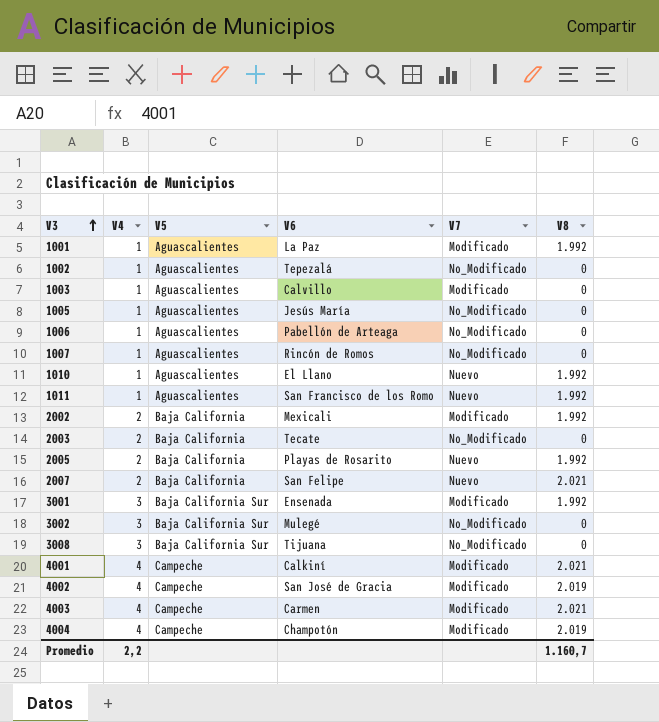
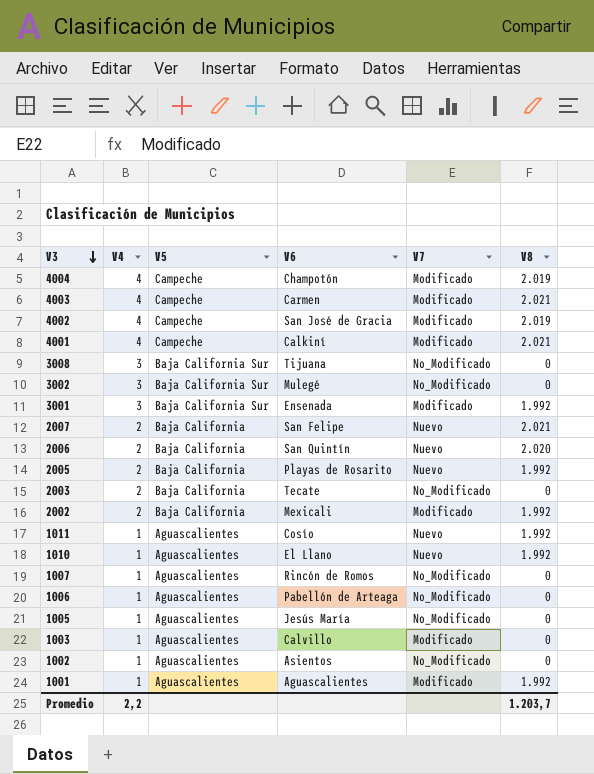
row order: V3 ascending -> V3 descending
row 2006: none -> 2 | Baja California | San Quintín | Nuevo | 2.020
1011 | V6: San Francisco de los Romo -> Cosío
1002 | V6: Tepezalá -> Asientos
1001 | V6: La Paz -> Aguascalientes
Promedio | V8: 1.160,7 -> 1.203,7

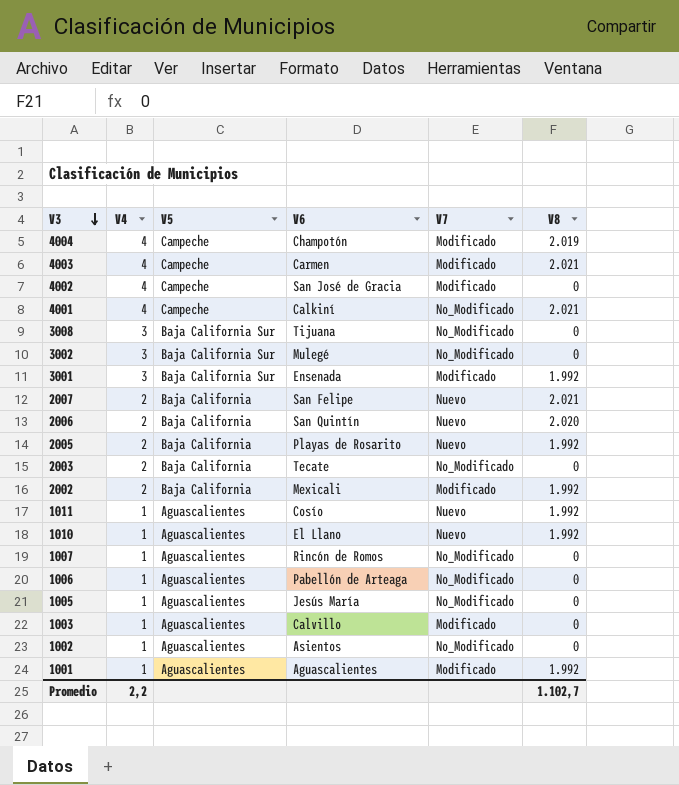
4002 | V8: 2.019 -> 0
4001 | V7: Modificado -> No_Modificado
Promedio | V8: 1.203,7 -> 1.102,7

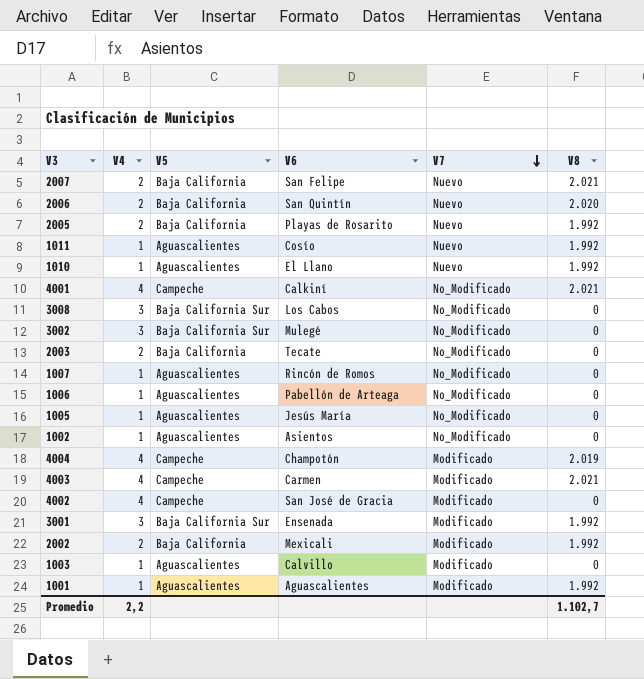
row order: V3 descending -> V7 descending
3008 | V6: Tijuana -> Los Cabos

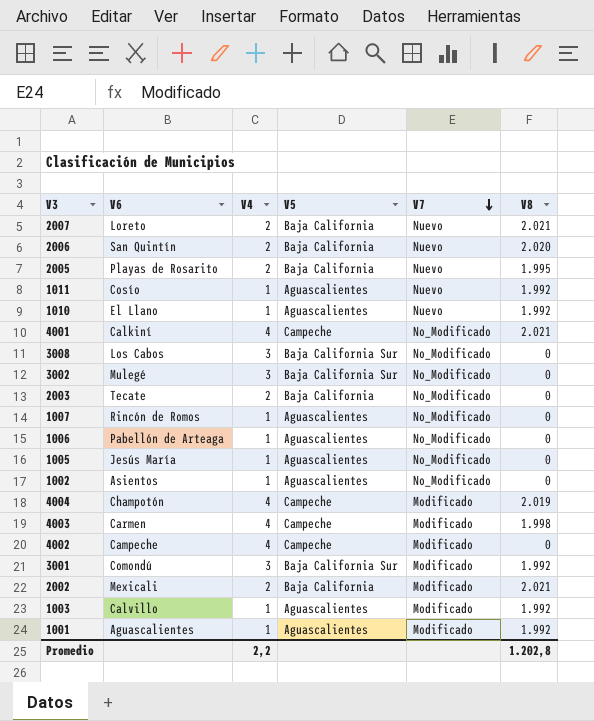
column V6 | position: 4 -> 2
2007 | V6: San Felipe -> Loreto
2005 | V8: 1.992 -> 1.995
4003 | V8: 2.021 -> 1.998
4002 | V6: San José de Gracia -> Campeche
3001 | V6: Ensenada -> Comondú
2002 | V8: 1.992 -> 2.021
1003 | V8: 0 -> 1.992
Promedio | V8: 1.102,7 -> 1.202,8

